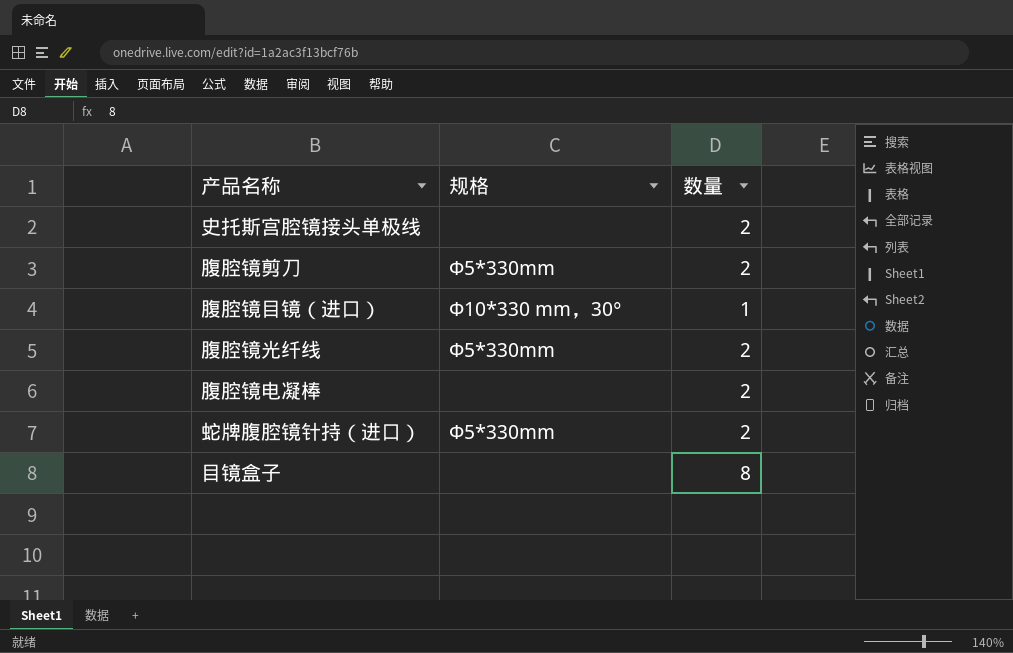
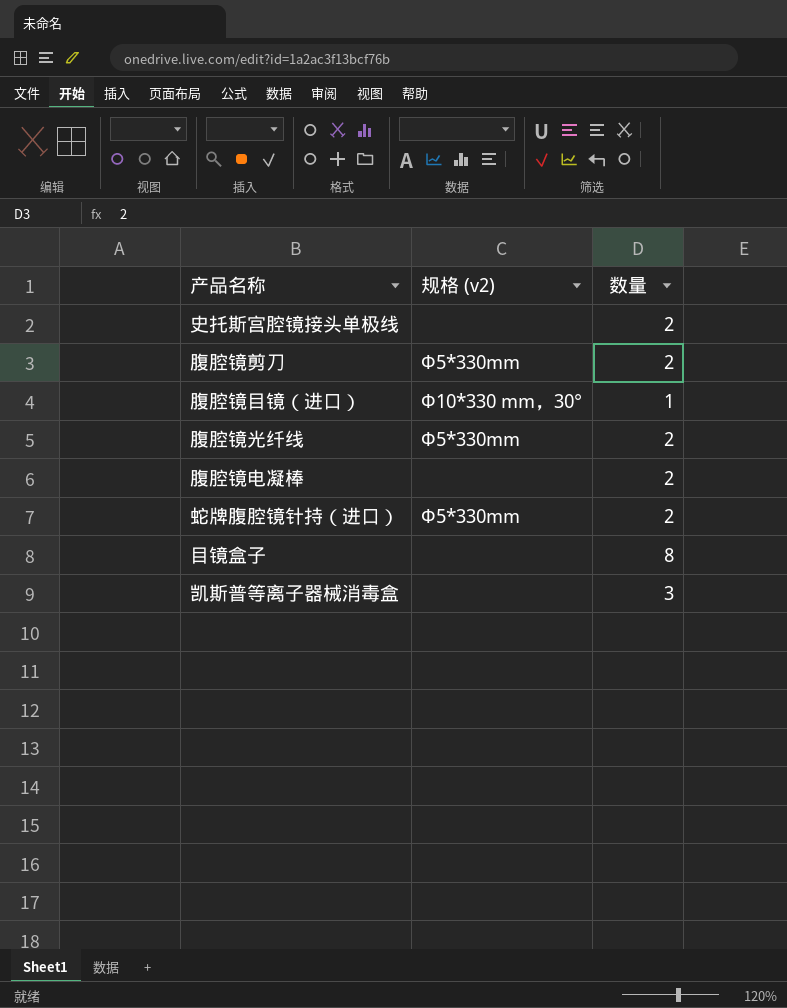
column name: 规格 -> 规格 (v2)
row 凯斯普等离子器械消毒盒: none -> none | 3

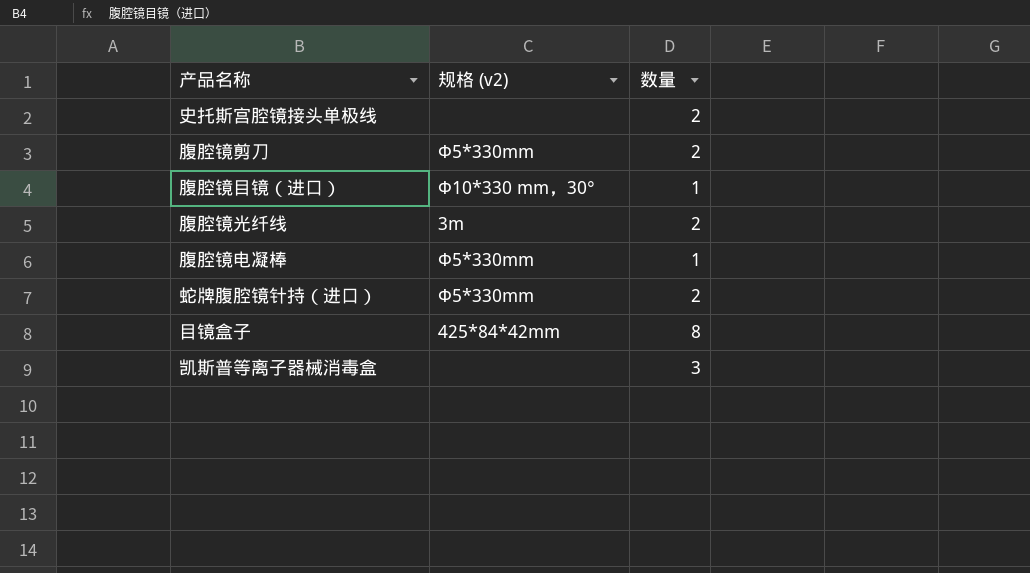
腹腔镜光纤线 | 规格 (v2): Φ5*330mm -> 3m
腹腔镜电凝棒 | 规格 (v2): none -> Φ5*330mm
腹腔镜电凝棒 | 数量: 2 -> 1
目镜盒子 | 规格 (v2): none -> 425*84*42mm

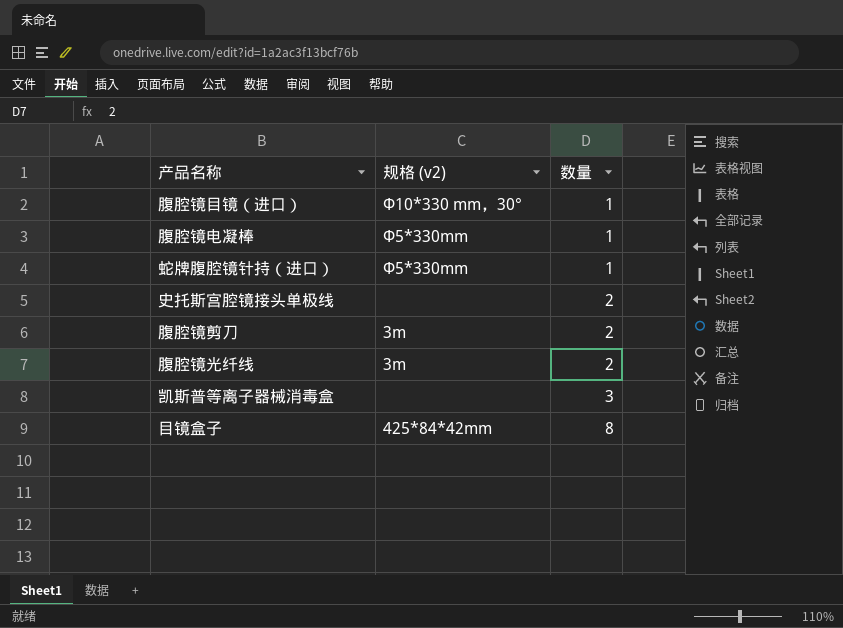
row order: none -> 数量 ascending
蛇牌腹腔镜针持（进口） | 数量: 2 -> 1
腹腔镜剪刀 | 规格 (v2): Φ5*330mm -> 3m

